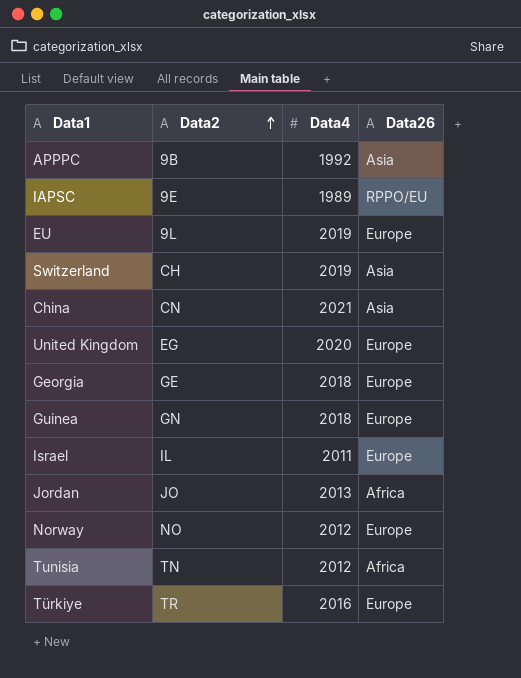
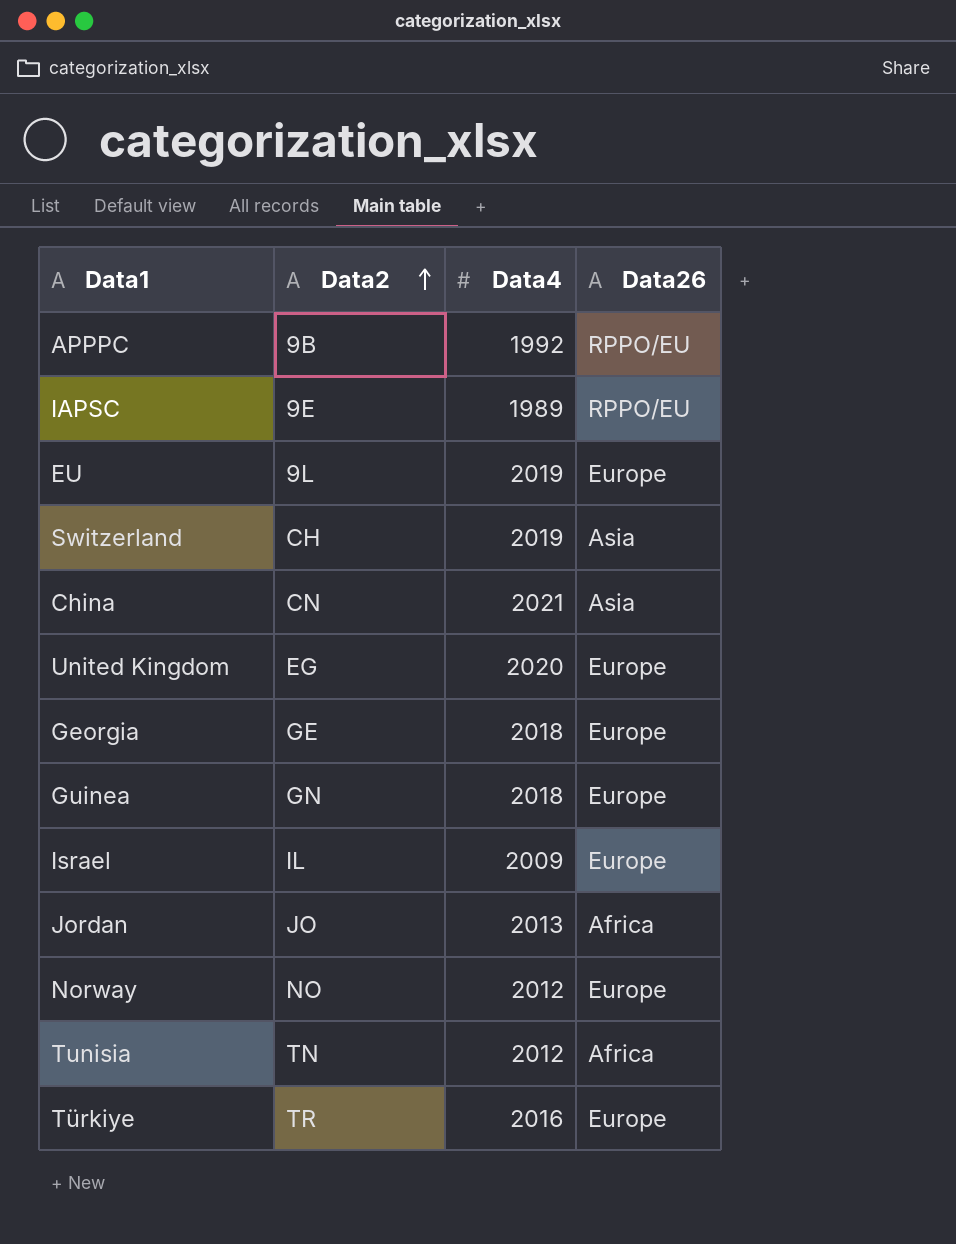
APPPC | Data26: Asia -> RPPO/EU
Israel | Data4: 2011 -> 2009

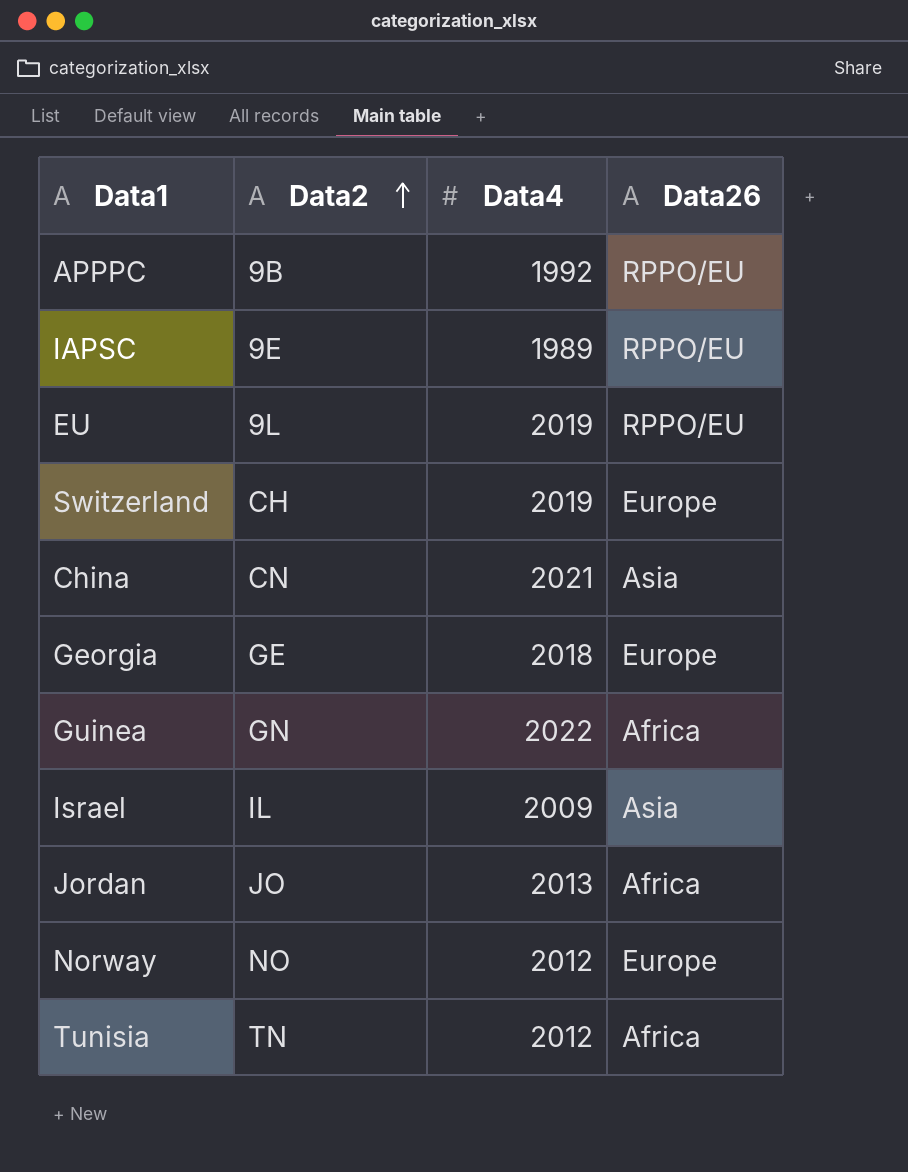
row United Kingdom: EG | 2020 | Europe -> none
row Türkiye: TR | 2016 | Europe -> none
EU | Data26: Europe -> RPPO/EU
Switzerland | Data26: Asia -> Europe
Guinea | Data4: 2018 -> 2022
Guinea | Data26: Europe -> Africa
Israel | Data26: Europe -> Asia

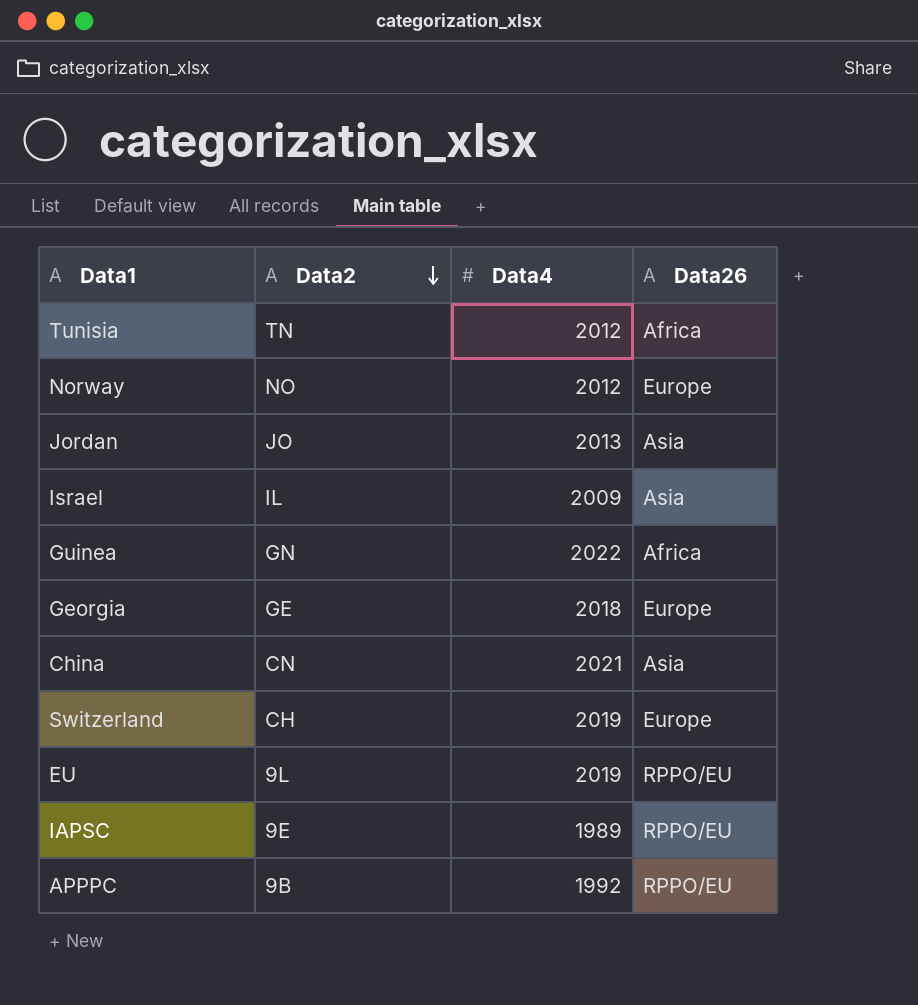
row order: Data2 ascending -> Data2 descending
Jordan | Data26: Africa -> Asia

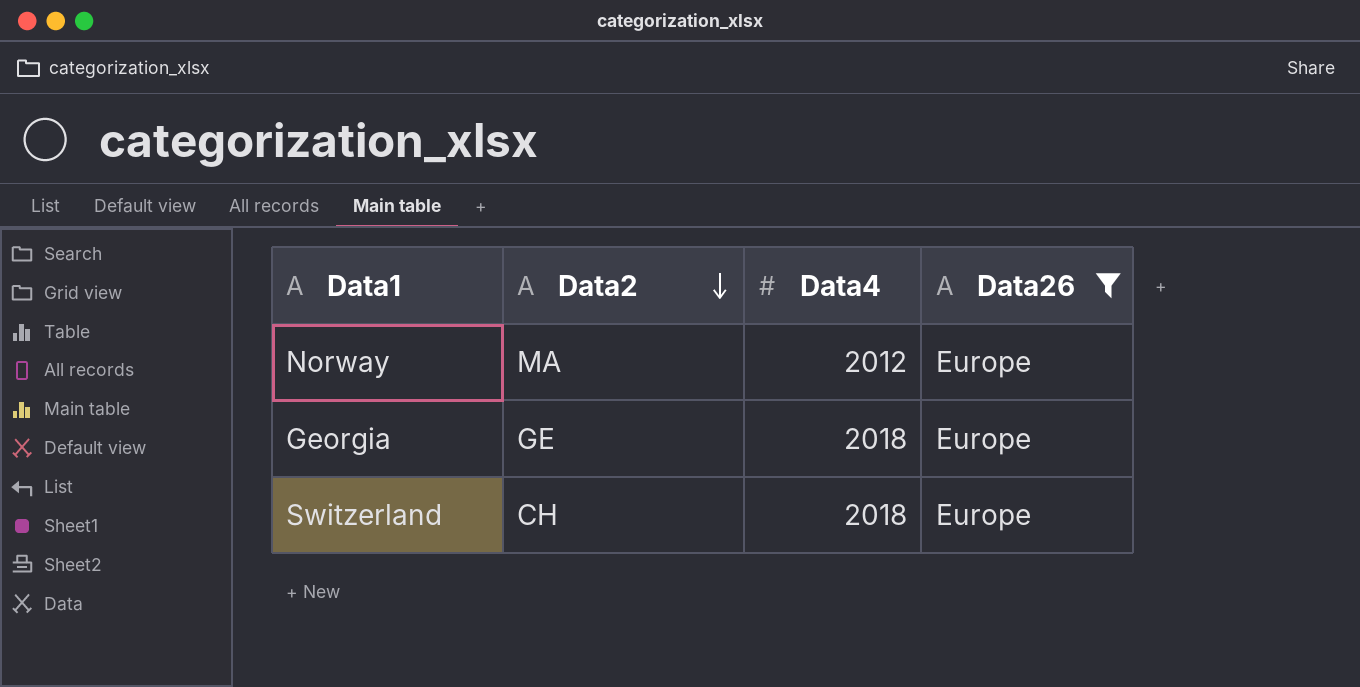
filter: none -> Data26 = Europe
Norway | Data2: NO -> MA
Switzerland | Data4: 2019 -> 2018

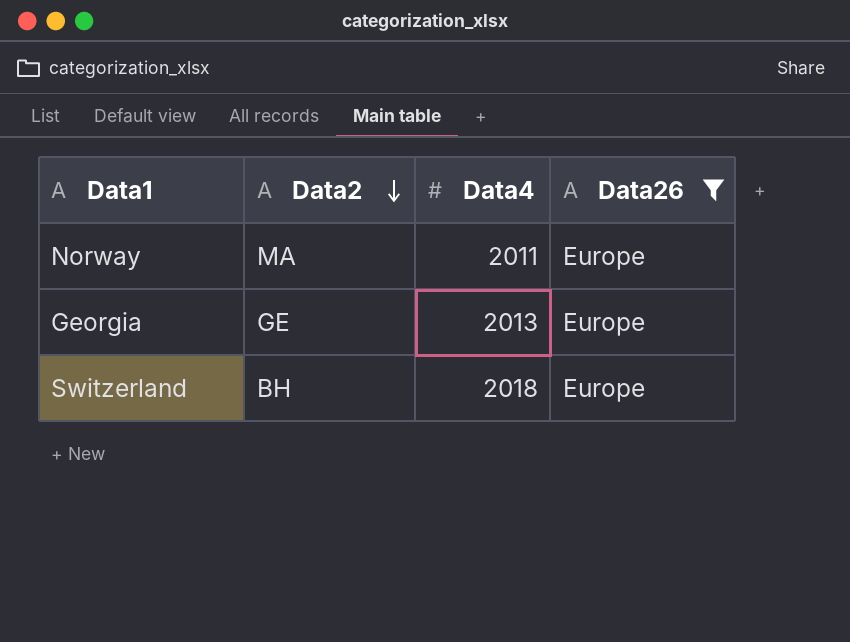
Norway | Data4: 2012 -> 2011
Georgia | Data4: 2018 -> 2013
Switzerland | Data2: CH -> BH

